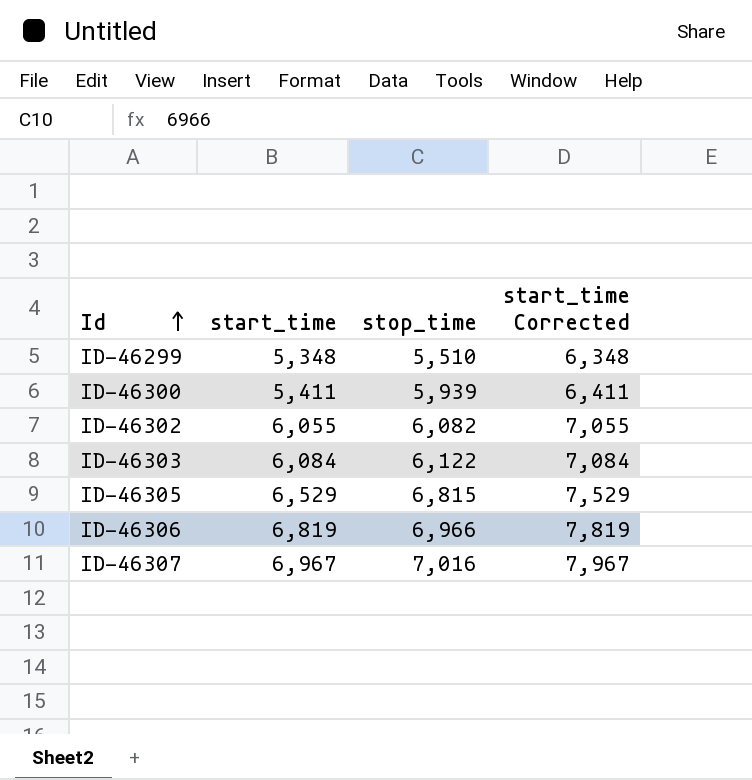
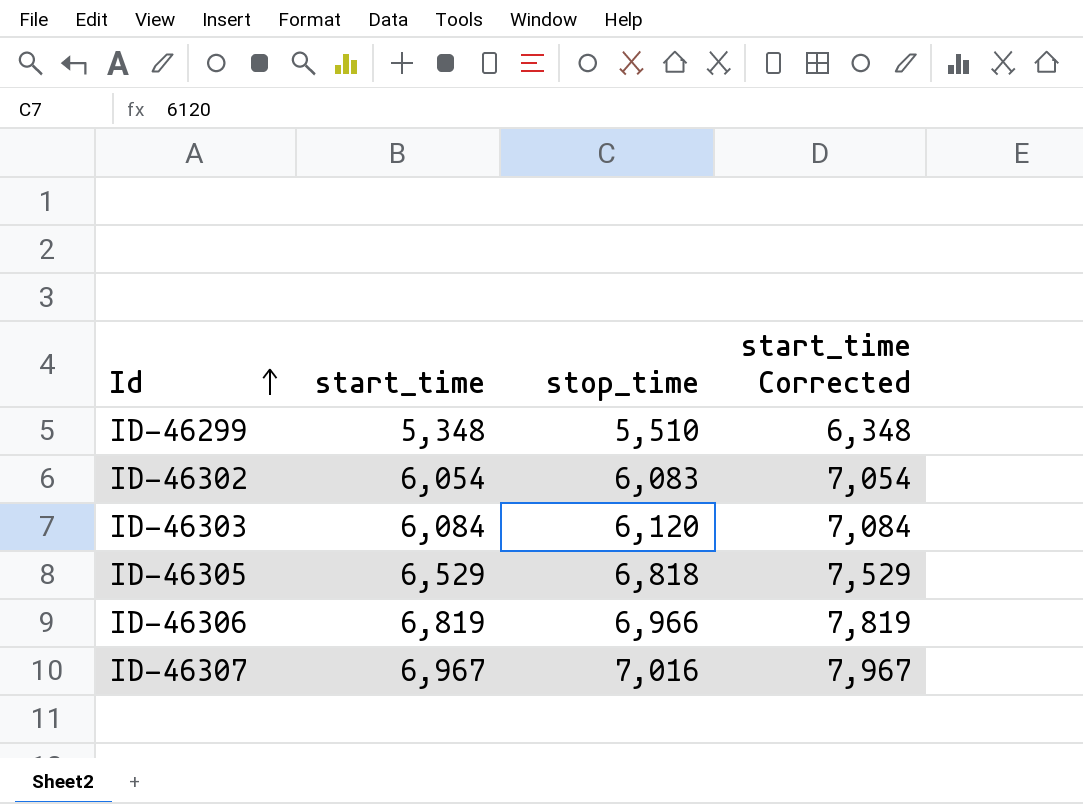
row ID-46300: 5,411 | 5,939 | 6,411 -> none
ID-46302 | start_time: 6,055 -> 6,054
ID-46302 | stop_time: 6,082 -> 6,083
ID-46302 | start_time Corrected: 7,055 -> 7,054
ID-46303 | stop_time: 6,122 -> 6,120
ID-46305 | stop_time: 6,815 -> 6,818

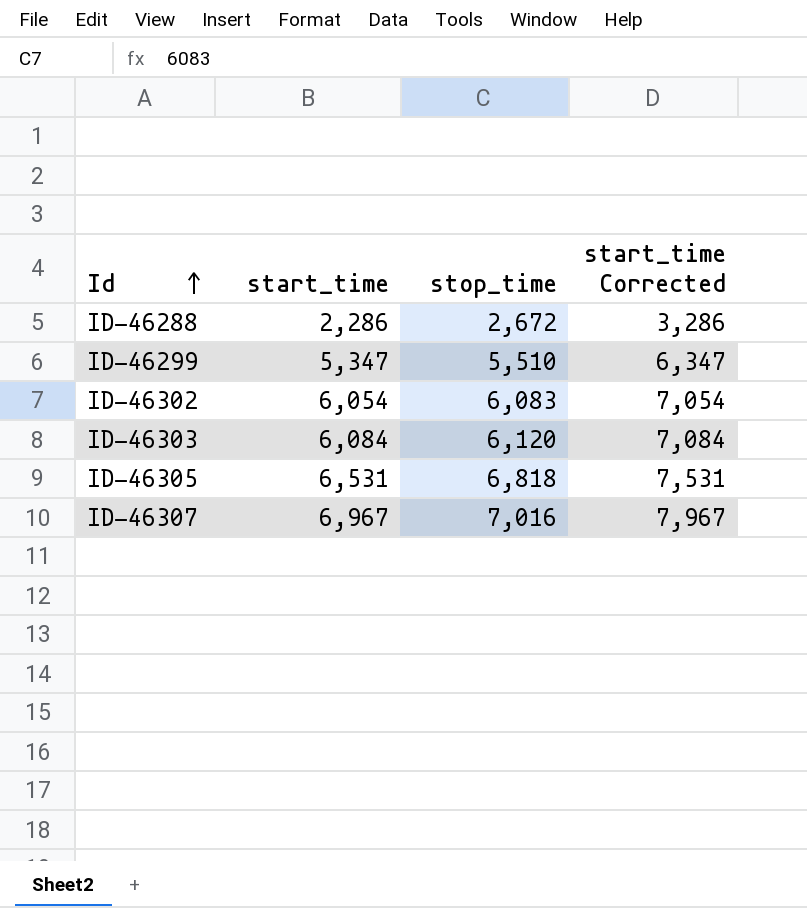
row ID-46306: 6,819 | 6,966 | 7,819 -> none
row ID-46288: none -> 2,286 | 2,672 | 3,286
ID-46299 | start_time: 5,348 -> 5,347
ID-46299 | start_time Corrected: 6,348 -> 6,347
ID-46305 | start_time: 6,529 -> 6,531
ID-46305 | start_time Corrected: 7,529 -> 7,531

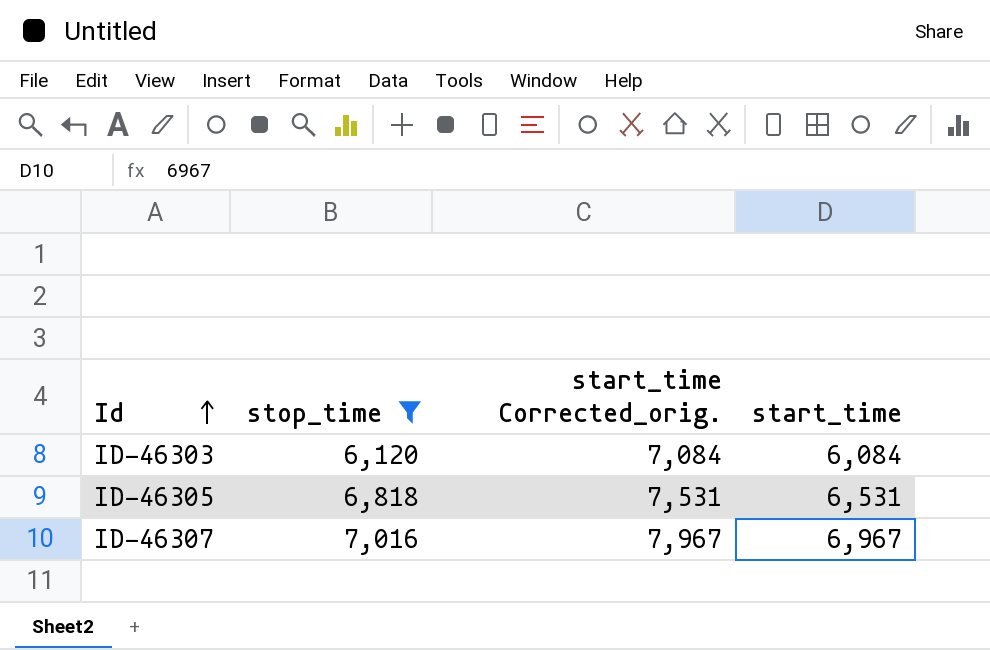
filter: none -> stop_time >= 6,120
column name: start_time Corrected -> start_time Corrected_orig.
column start_time | position: 2 -> 4

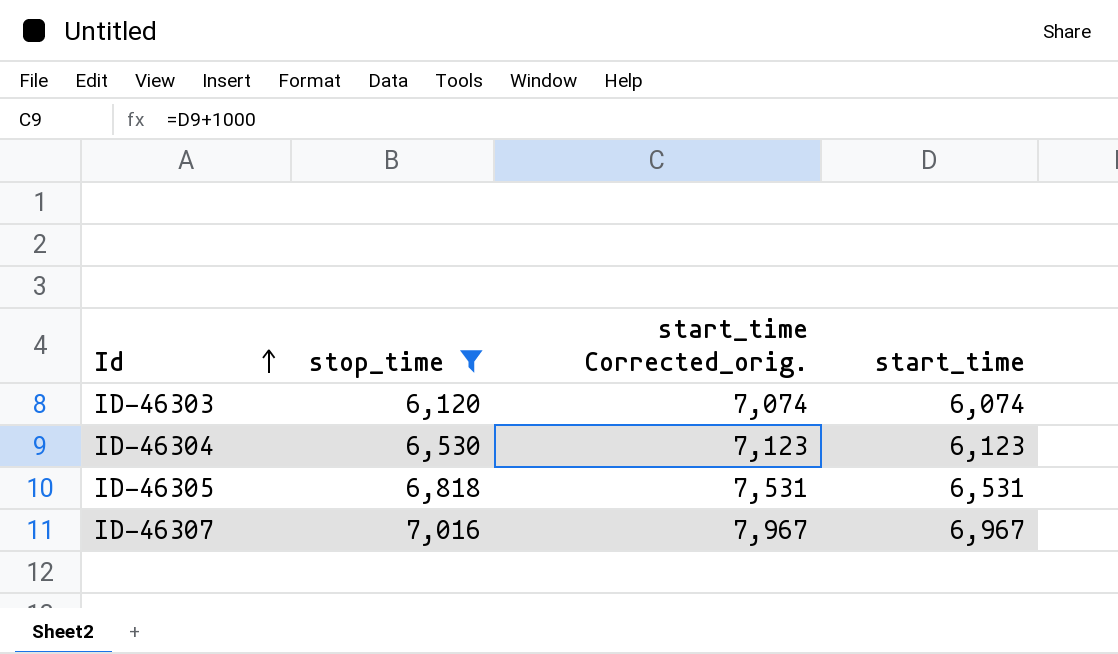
ID-46303 | start_time Corrected_orig.: 7,084 -> 7,074
ID-46303 | start_time: 6,084 -> 6,074
row ID-46304: none -> 6,530 | 7,123 | 6,123

